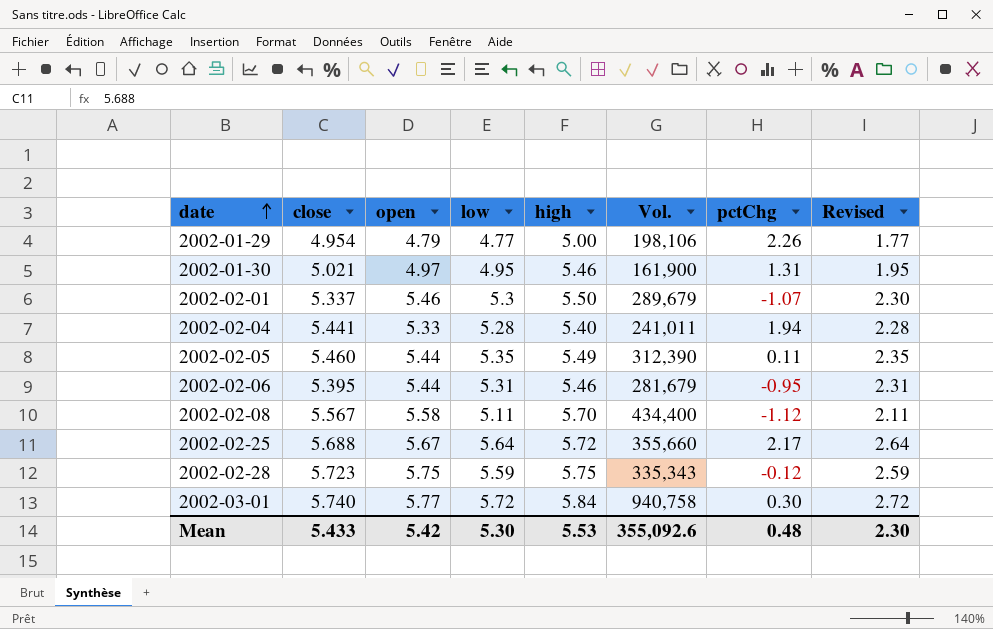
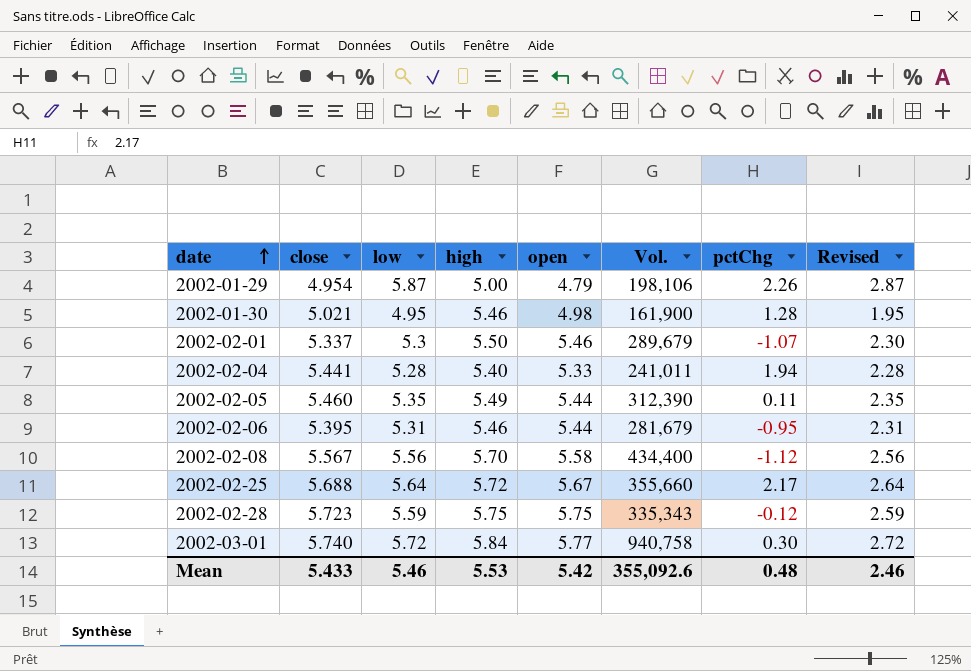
column open | position: 3 -> 5
2002-01-29 | low: 4.77 -> 5.87
2002-01-29 | Revised: 1.77 -> 2.87
2002-01-30 | open: 4.97 -> 4.98
2002-01-30 | pctChg: 1.31 -> 1.28
2002-02-08 | low: 5.11 -> 5.56
2002-02-08 | Revised: 2.11 -> 2.56
Mean | low: 5.30 -> 5.46
Mean | Revised: 2.30 -> 2.46

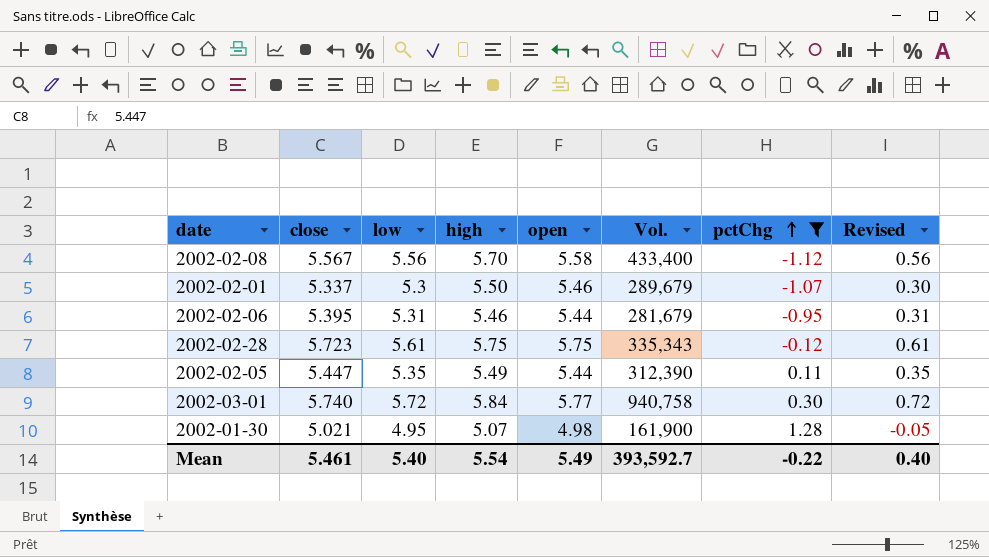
filter: none -> pctChg <= 1.28
row order: date ascending -> pctChg ascending
column Revised | formula: [low] - 3 -> [low] - 5
2002-02-08 | Vol.: 434,400 -> 433,400
2002-02-28 | low: 5.59 -> 5.61
2002-02-05 | close: 5.460 -> 5.447
2002-01-30 | high: 5.46 -> 5.07
Mean | close: 5.433 -> 5.461
Mean | low: 5.46 -> 5.40
Mean | high: 5.53 -> 5.54
Mean | open: 5.42 -> 5.49
Mean | Vol.: 355,092.6 -> 393,592.7
Mean | pctChg: 0.48 -> -0.22
Mean | Revised: 2.46 -> 0.40

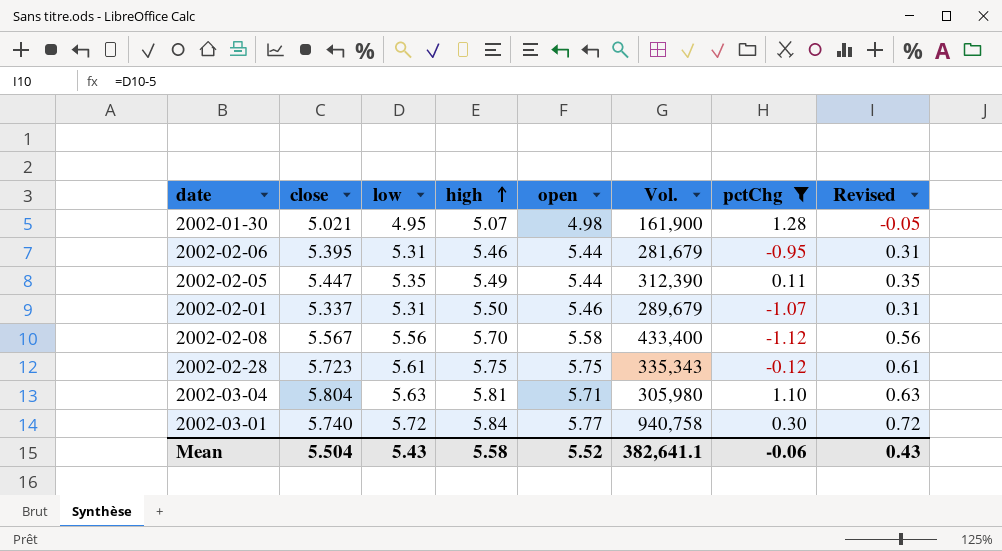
row order: pctChg ascending -> high ascending
2002-02-01 | low: 5.3 -> 5.31
2002-02-01 | Revised: 0.30 -> 0.31
row 2002-03-04: none -> 5.804 | 5.63 | 5.81 | 5.71 | 305,980 | 1.10 | 0.63
Mean | close: 5.461 -> 5.504
Mean | low: 5.40 -> 5.43
Mean | high: 5.54 -> 5.58
Mean | open: 5.49 -> 5.52
Mean | Vol.: 393,592.7 -> 382,641.1
Mean | pctChg: -0.22 -> -0.06
Mean | Revised: 0.40 -> 0.43

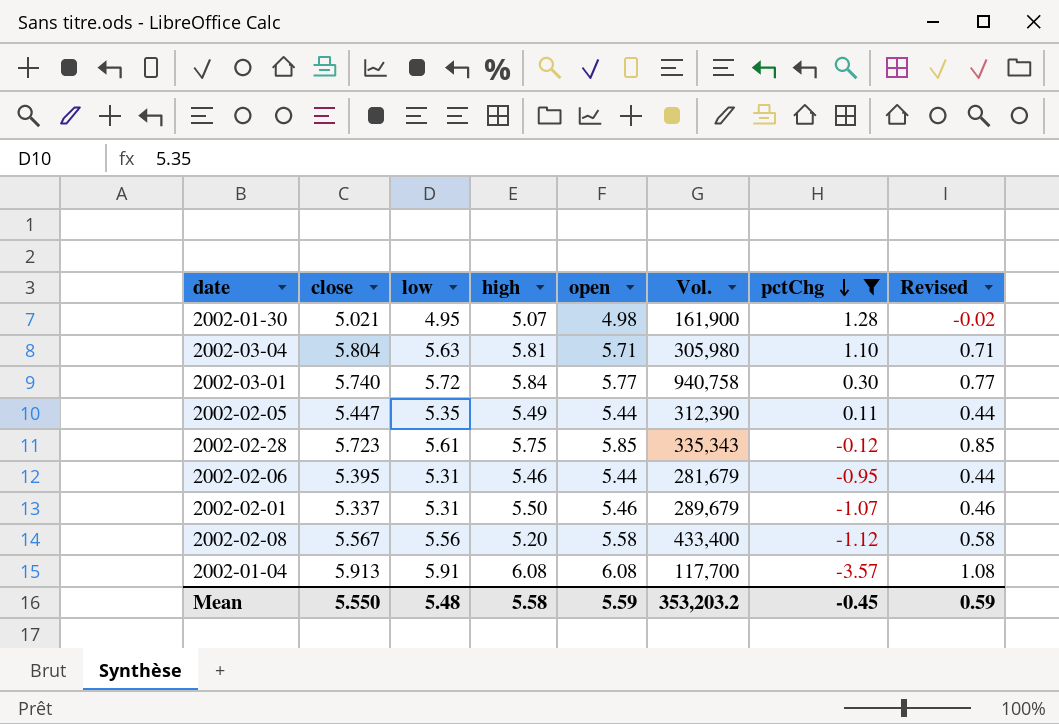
row order: high ascending -> pctChg descending
column Revised | formula: [low] - 5 -> [open] - 5
2002-02-28 | open: 5.75 -> 5.85
2002-02-08 | high: 5.70 -> 5.20
row 2002-01-04: none -> 5.913 | 5.91 | 6.08 | 6.08 | 117,700 | -3.57 | 1.08
Mean | close: 5.504 -> 5.550
Mean | low: 5.43 -> 5.48
Mean | open: 5.52 -> 5.59
Mean | Vol.: 382,641.1 -> 353,203.2
Mean | pctChg: -0.06 -> -0.45
Mean | Revised: 0.43 -> 0.59

